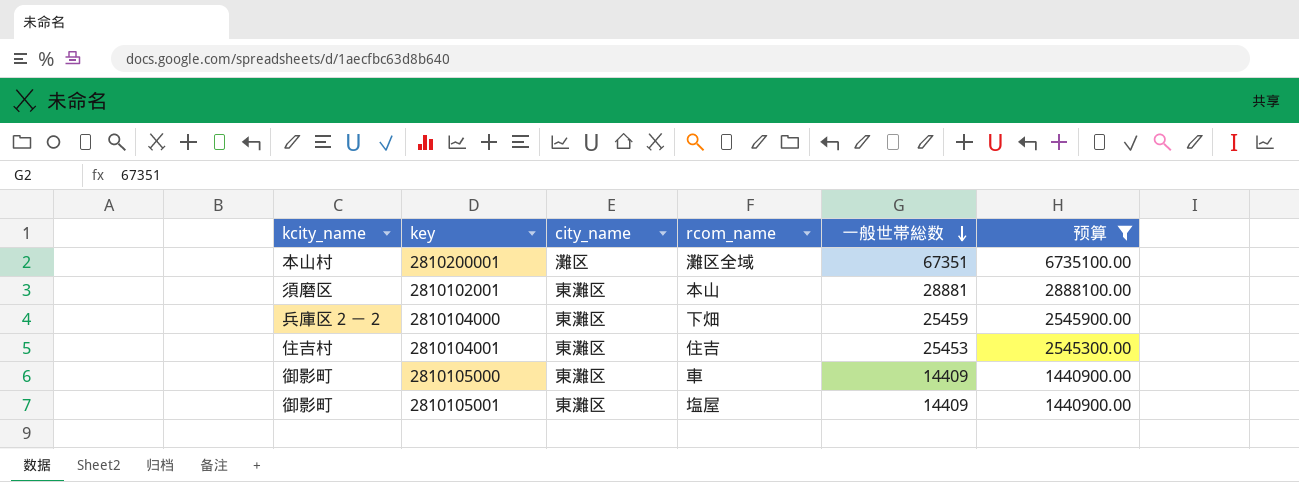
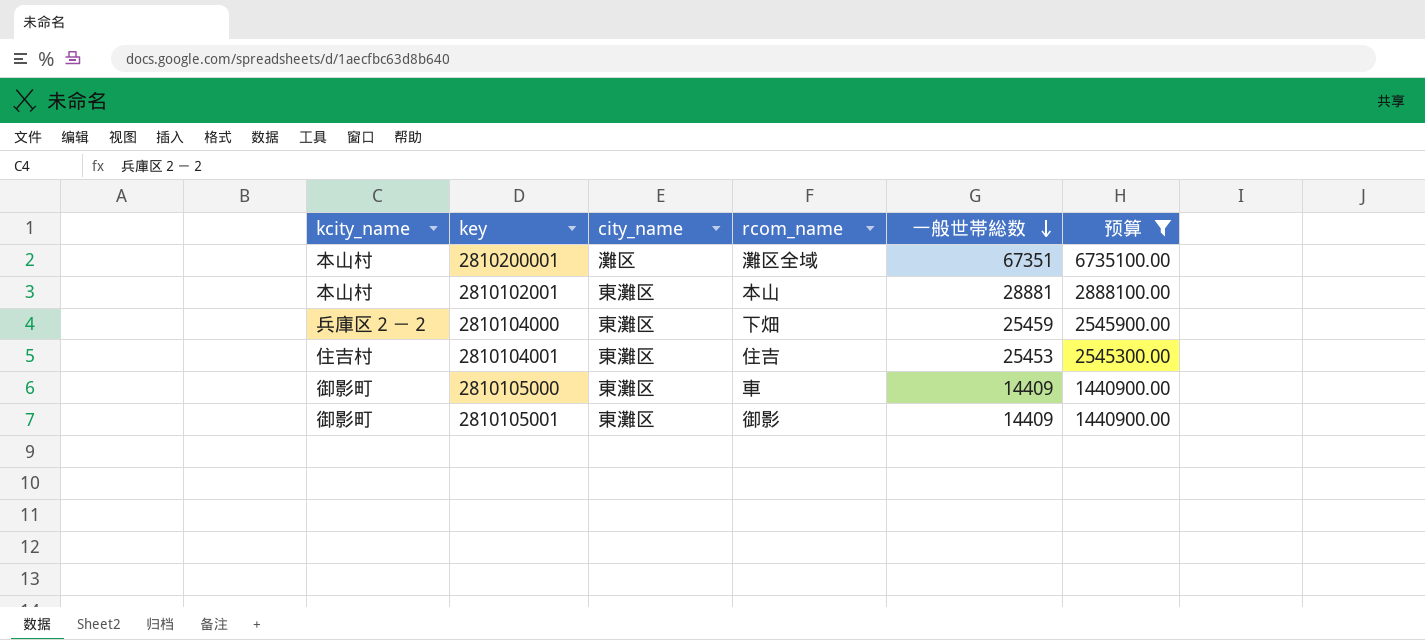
2810102001 | kcity_name: 須磨区 -> 本山村
2810105001 | rcom_name: 塩屋 -> 御影

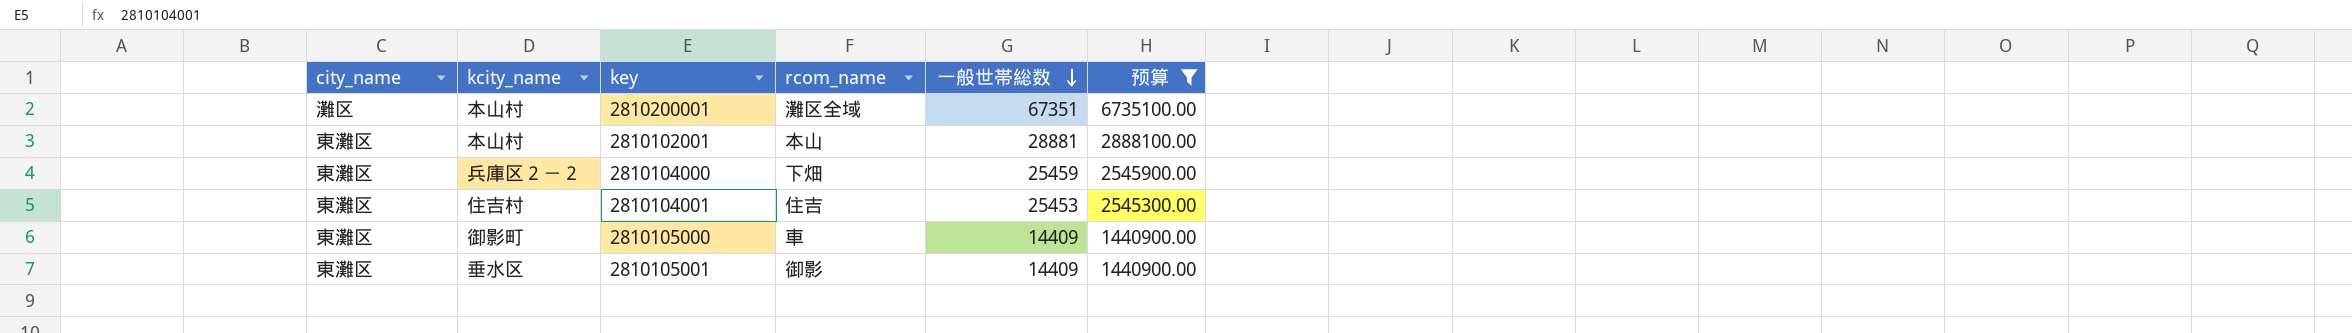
column city_name | position: 3 -> 1
2810105001 | kcity_name: 御影町 -> 垂水区

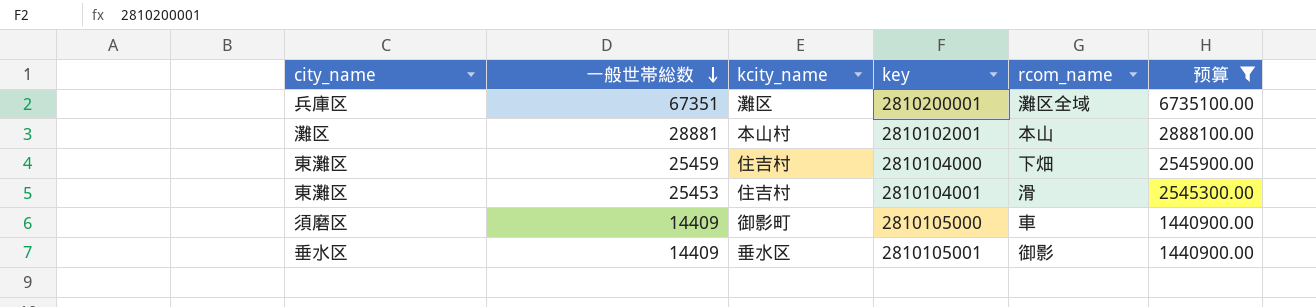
column 一般世帯総数 | position: 5 -> 2
2810200001 | city_name: 灘区 -> 兵庫区
2810200001 | kcity_name: 本山村 -> 灘区
2810102001 | city_name: 東灘区 -> 灘区
2810104000 | kcity_name: 兵庫区２－２ -> 住吉村
2810104001 | rcom_name: 住吉 -> 滑
2810105000 | city_name: 東灘区 -> 須磨区
2810105001 | city_name: 東灘区 -> 垂水区

